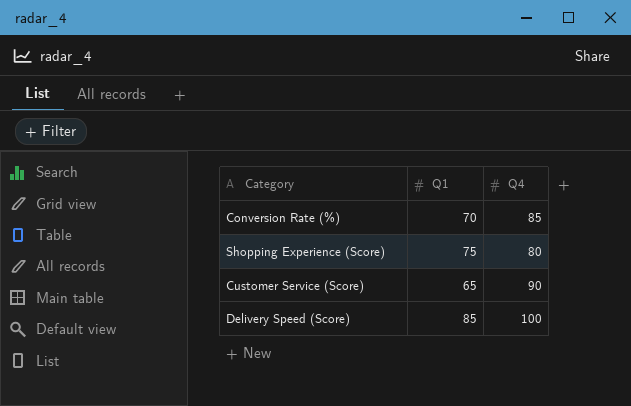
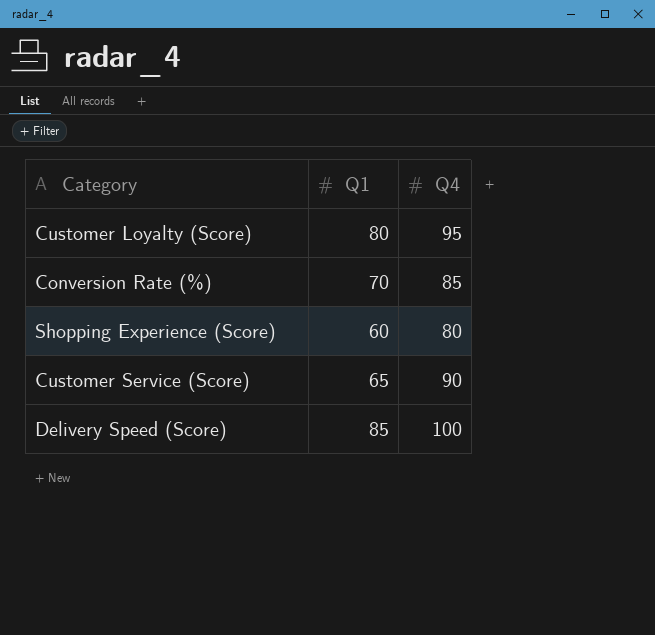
row Customer Loyalty (Score): none -> 80 | 95
Shopping Experience (Score) | Q1: 75 -> 60

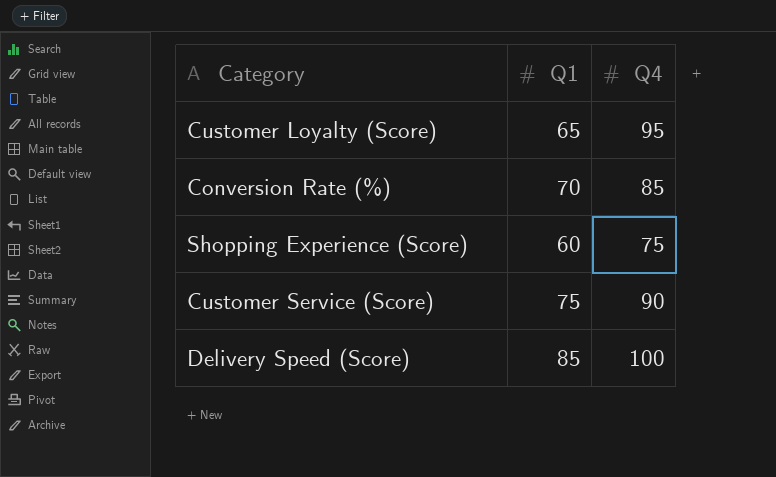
Customer Loyalty (Score) | Q1: 80 -> 65
Shopping Experience (Score) | Q4: 80 -> 75
Customer Service (Score) | Q1: 65 -> 75

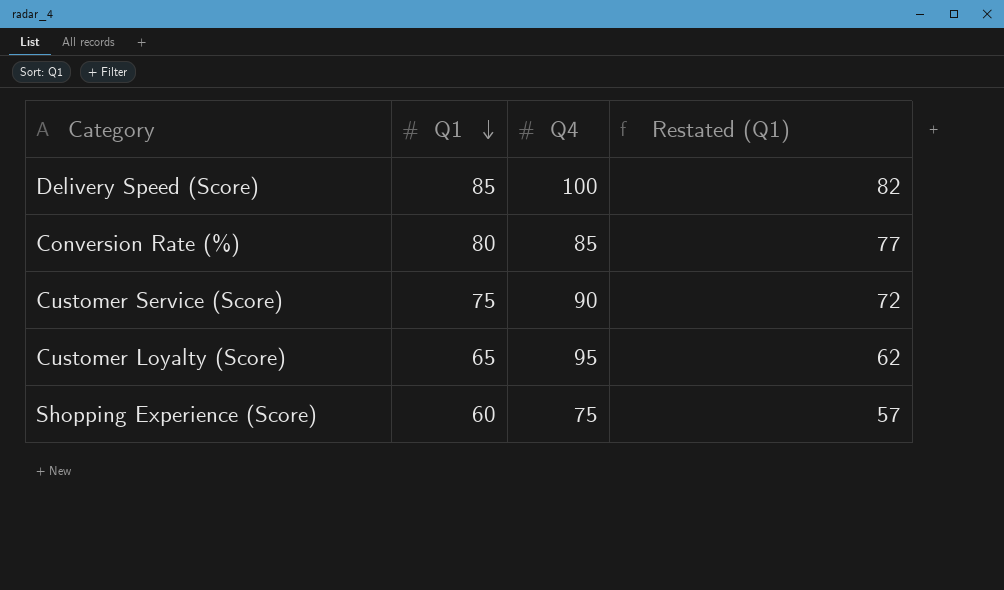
row order: none -> Q1 descending
column Restated (Q1) | formula: none -> [Q1] - 3
Conversion Rate (%) | Q1: 70 -> 80

